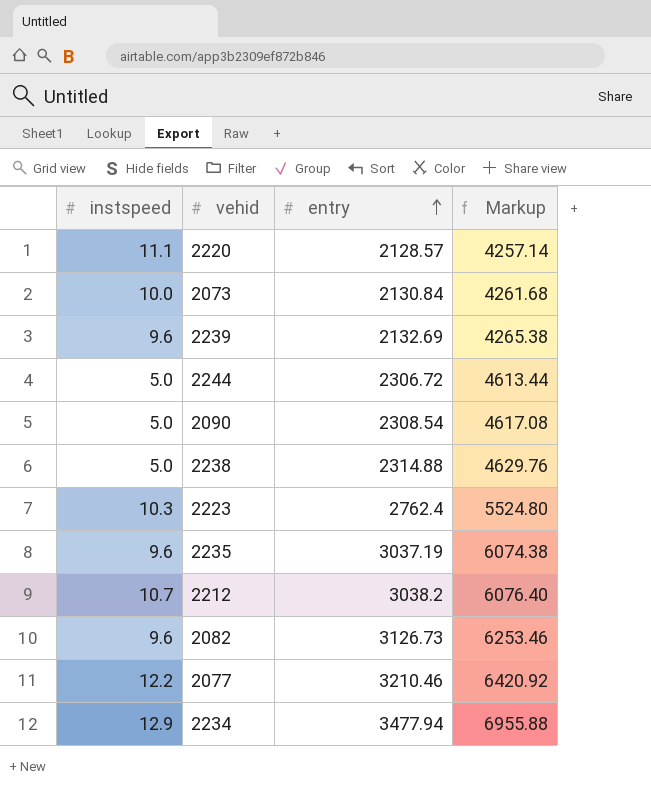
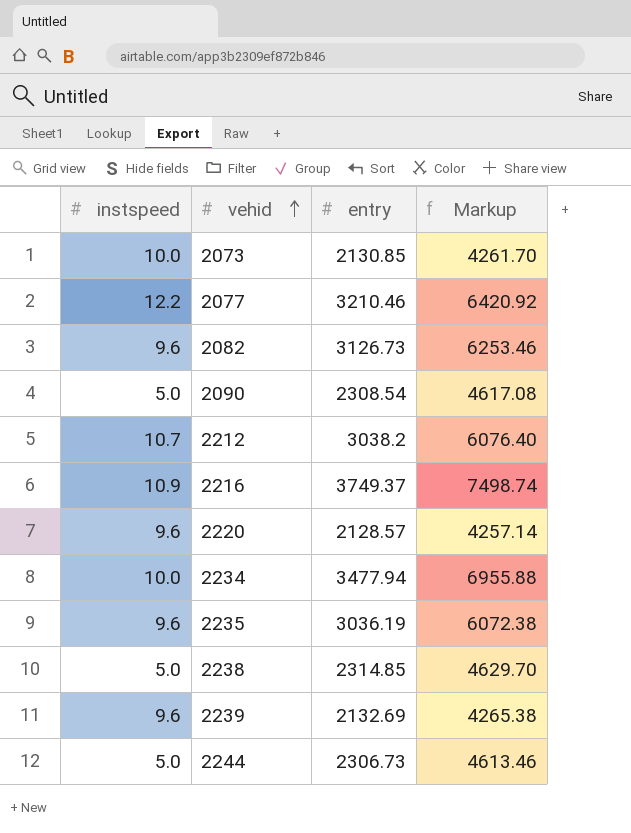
row order: entry ascending -> vehid ascending
row 2223: 10.3 | 2762.4 | 5524.80 -> none
2073 | entry: 2130.84 -> 2130.85
2073 | Markup: 4261.68 -> 4261.70
row 2216: none -> 10.9 | 3749.37 | 7498.74
2220 | instspeed: 11.1 -> 9.6
2234 | instspeed: 12.9 -> 10.0
2235 | entry: 3037.19 -> 3036.19
2235 | Markup: 6074.38 -> 6072.38
2238 | entry: 2314.88 -> 2314.85
2238 | Markup: 4629.76 -> 4629.70
2244 | entry: 2306.72 -> 2306.73
2244 | Markup: 4613.44 -> 4613.46

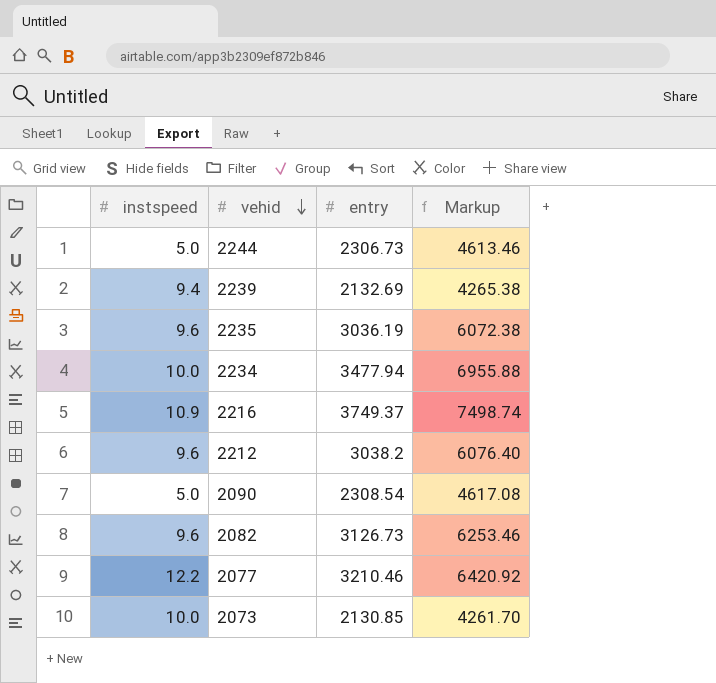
row order: vehid ascending -> vehid descending
row 2220: 9.6 | 2128.57 | 4257.14 -> none
row 2238: 5.0 | 2314.85 | 4629.70 -> none
2239 | instspeed: 9.6 -> 9.4
2212 | instspeed: 10.7 -> 9.6

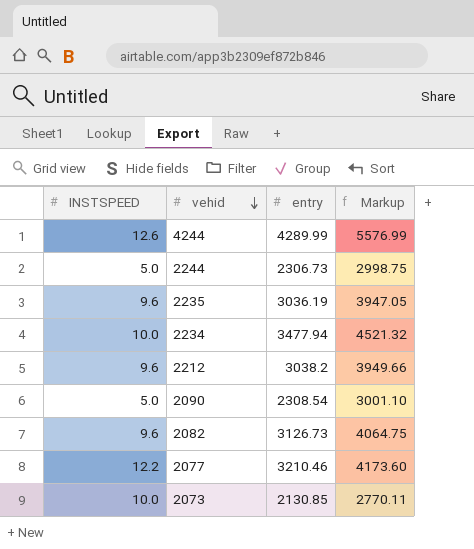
column name: instspeed -> INSTSPEED
column Markup | formula: [entry] * 2 -> [entry] * 1.3
row 2239: 9.4 | 2132.69 | 4265.38 -> none
row 2216: 10.9 | 3749.37 | 7498.74 -> none
row 4244: none -> 12.6 | 4289.99 | 5576.99

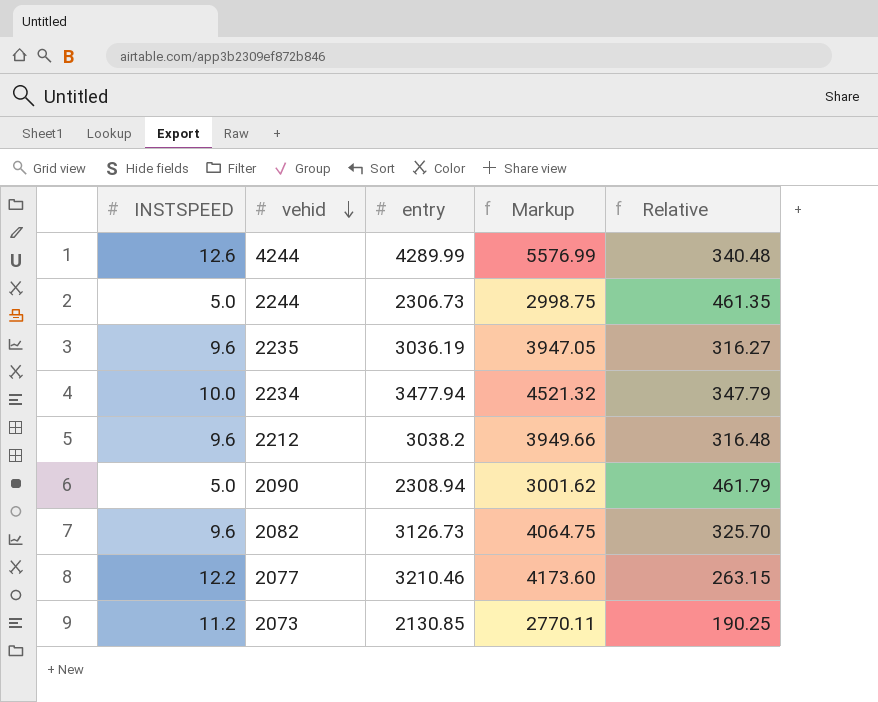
column Relative | formula: none -> [entry] / [INSTSPEED]
2090 | entry: 2308.54 -> 2308.94
2090 | Markup: 3001.10 -> 3001.62
2073 | INSTSPEED: 10.0 -> 11.2

